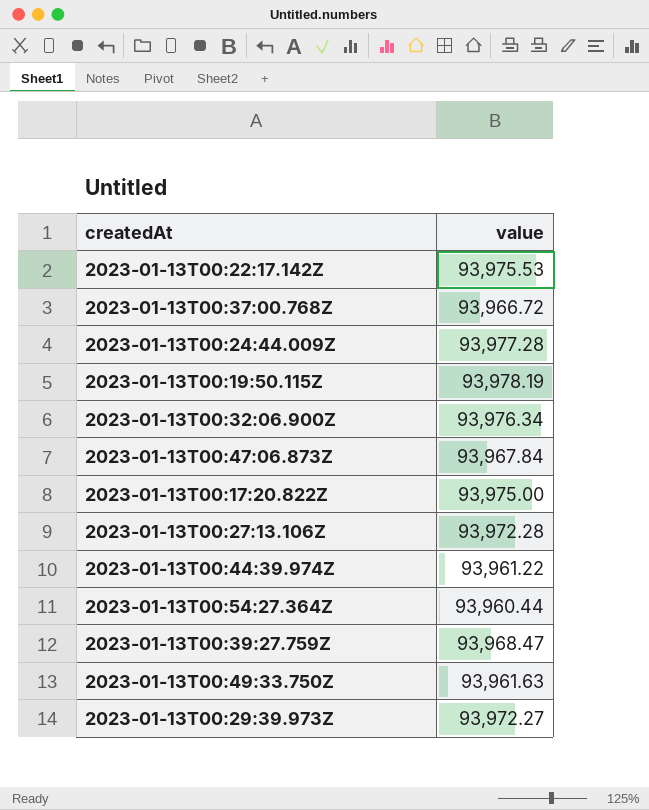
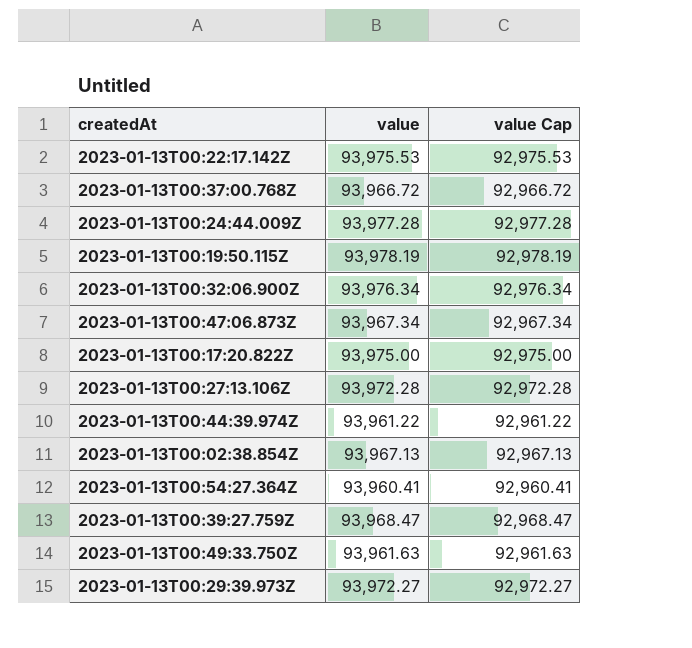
column value Cap | formula: none -> [value] - 1000
2023-01-13T00:47:06.873Z | value: 93,967.84 -> 93,967.34
row 2023-01-13T00:02:38.854Z: none -> 93,967.13 | 92,967.13
2023-01-13T00:54:27.364Z | value: 93,960.44 -> 93,960.41

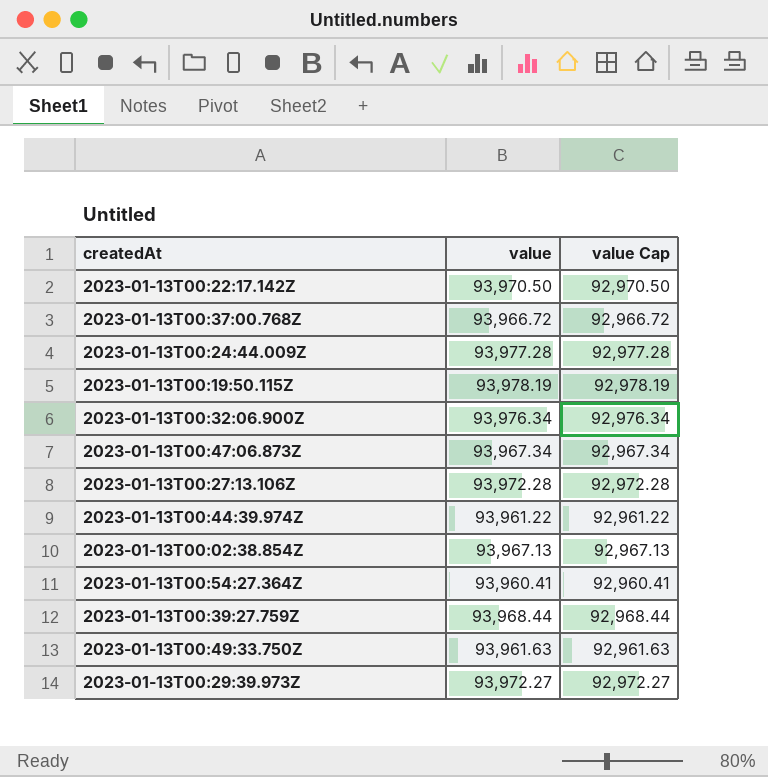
row 2023-01-13T00:17:20.822Z: 93,975.00 | 92,975.00 -> none
2023-01-13T00:22:17.142Z | value: 93,975.53 -> 93,970.50
2023-01-13T00:22:17.142Z | value Cap: 92,975.53 -> 92,970.50
2023-01-13T00:39:27.759Z | value: 93,968.47 -> 93,968.44
2023-01-13T00:39:27.759Z | value Cap: 92,968.47 -> 92,968.44

